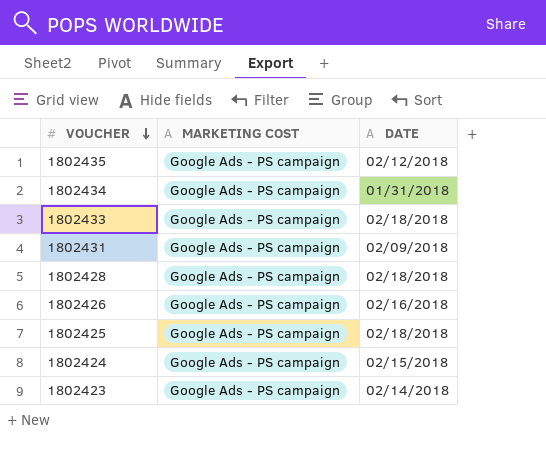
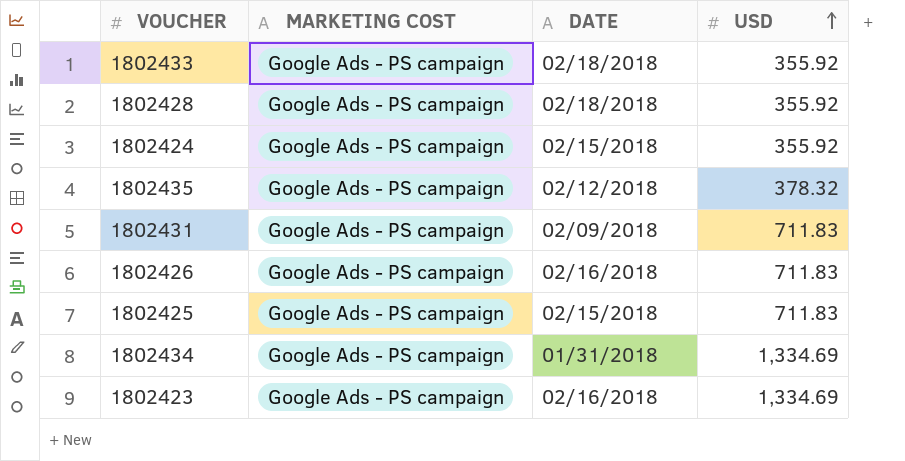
row order: VOUCHER descending -> USD ascending
column USD | position: none -> 4
1802425 | DATE: 02/18/2018 -> 02/15/2018
1802423 | DATE: 02/14/2018 -> 02/16/2018

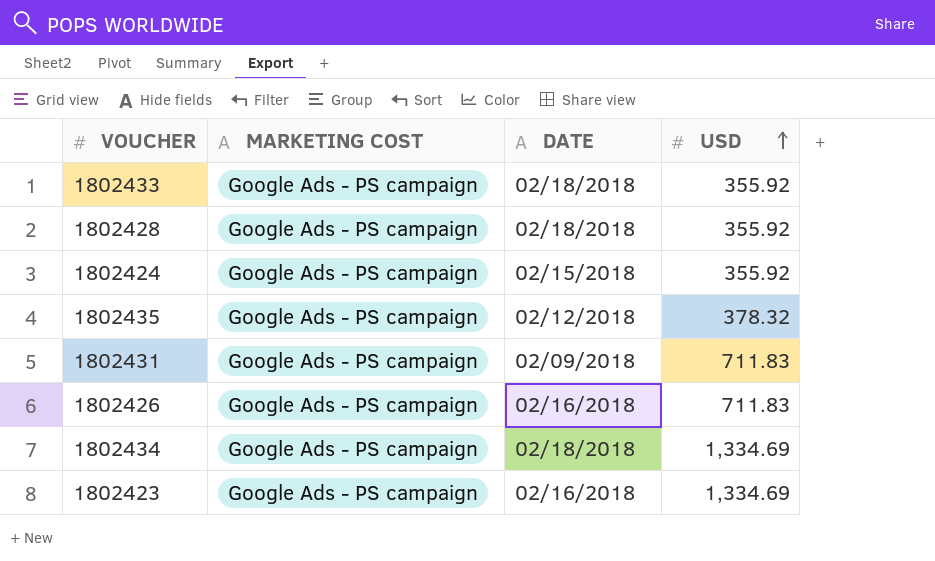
row 1802425: Google Ads - PS campaign | 02/15/2018 | 711.83 -> none
1802434 | DATE: 01/31/2018 -> 02/18/2018

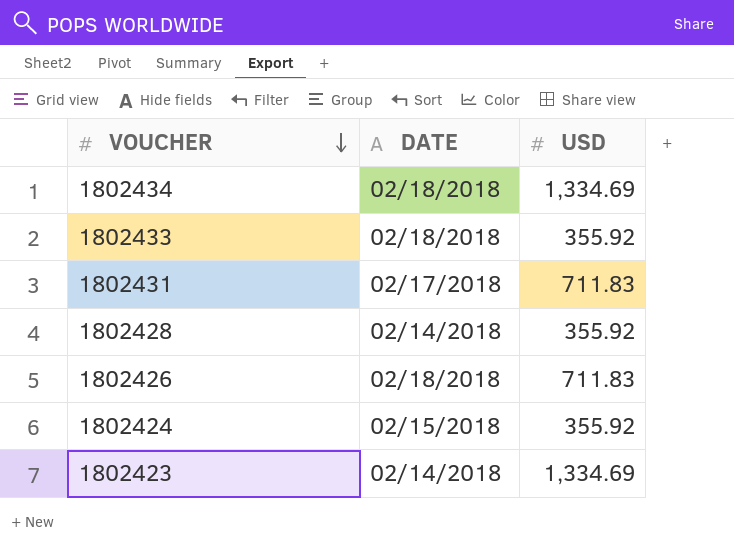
row order: USD ascending -> VOUCHER descending
column MARKETING COST | position: 2 -> none
row 1802435: Google Ads - PS campaign | 02/12/2018 | 378.32 -> none
1802431 | DATE: 02/09/2018 -> 02/17/2018
1802428 | DATE: 02/18/2018 -> 02/14/2018
1802426 | DATE: 02/16/2018 -> 02/18/2018
1802423 | DATE: 02/16/2018 -> 02/14/2018

